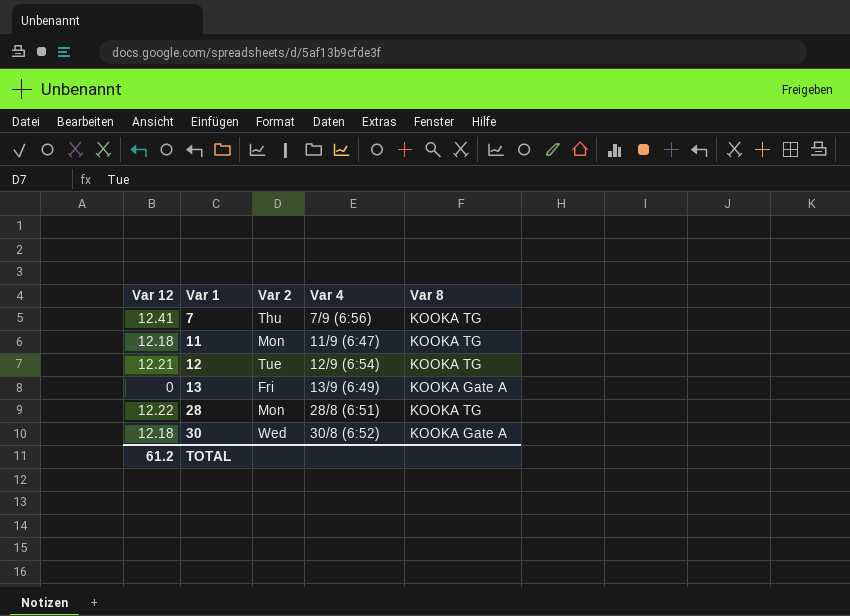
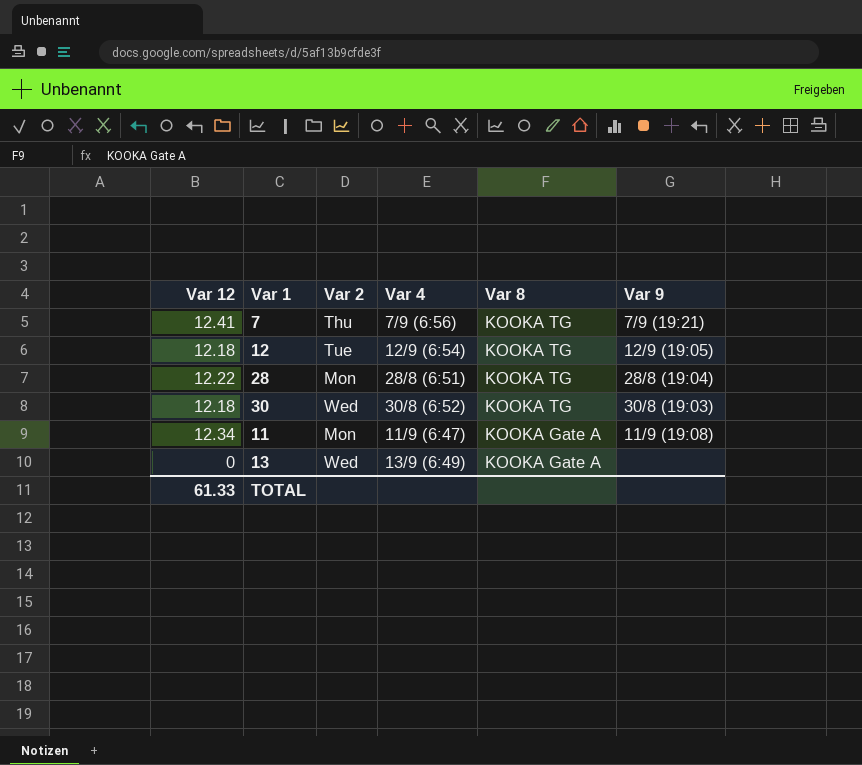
row order: Var 1 ascending -> Var 8 descending
column Var 9 | position: none -> 6
12 | Var 12: 12.21 -> 12.18
30 | Var 8: KOOKA Gate A -> KOOKA TG
11 | Var 12: 12.18 -> 12.34
11 | Var 8: KOOKA TG -> KOOKA Gate A
13 | Var 2: Fri -> Wed
TOTAL | Var 12: 61.2 -> 61.33

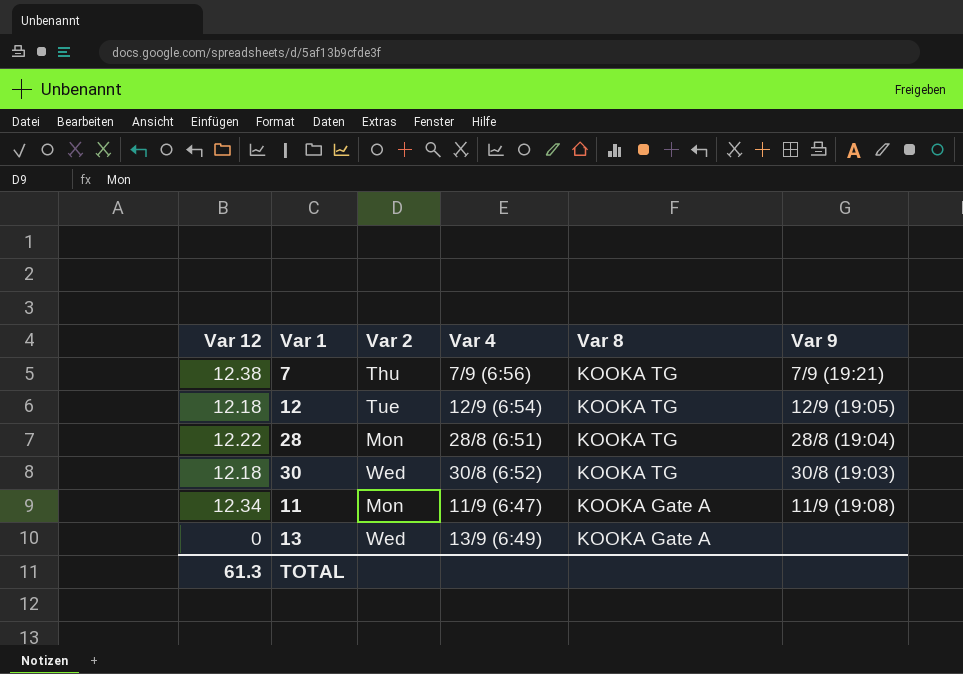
7 | Var 12: 12.41 -> 12.38
TOTAL | Var 12: 61.33 -> 61.3

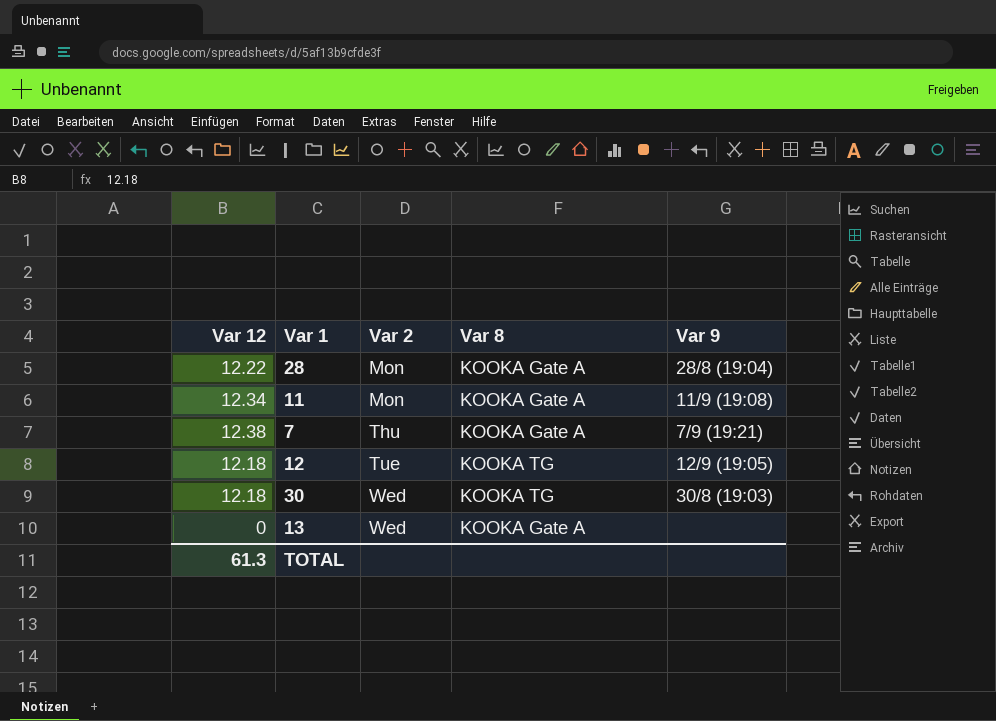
row order: Var 8 descending -> Var 2 ascending
column Var 4 | position: 4 -> none
28 | Var 8: KOOKA TG -> KOOKA Gate A
7 | Var 8: KOOKA TG -> KOOKA Gate A

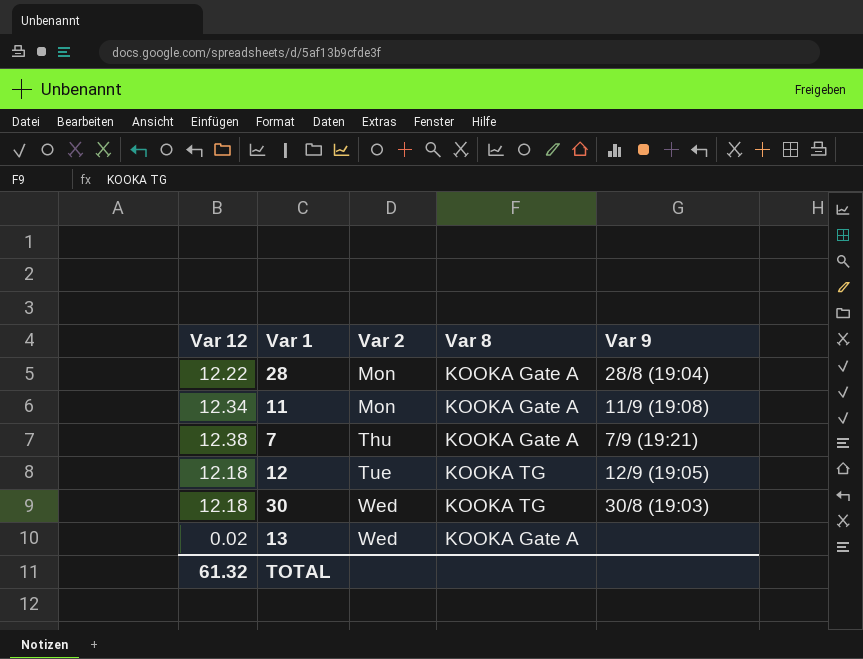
13 | Var 12: 0 -> 0.02
TOTAL | Var 12: 61.3 -> 61.32

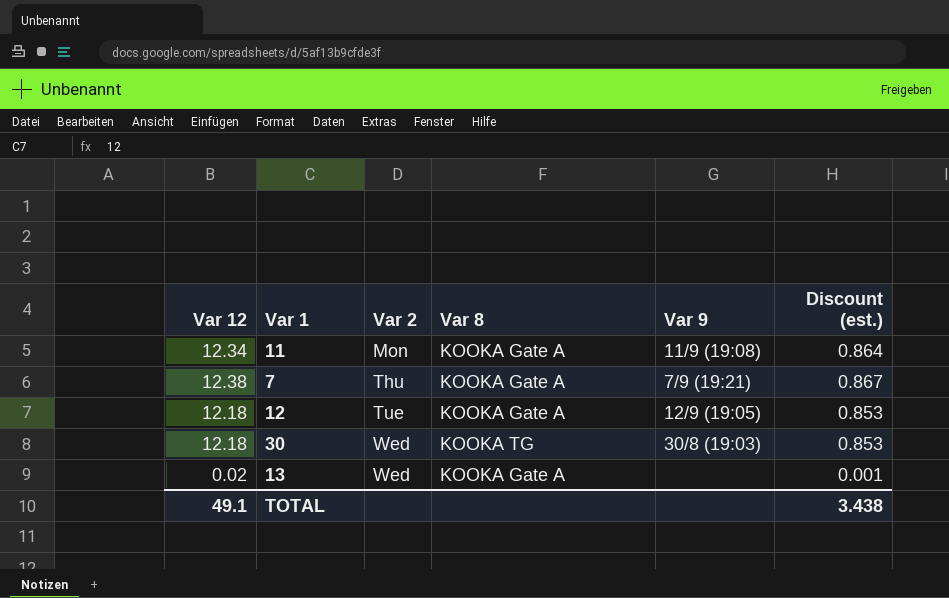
column Discount (est.) | formula: none -> [Var 12] * 0.07
row 28: 12.22 | Mon | KOOKA Gate A | 28/8 (19:04) -> none
12 | Var 8: KOOKA TG -> KOOKA Gate A
TOTAL | Var 12: 61.32 -> 49.1

